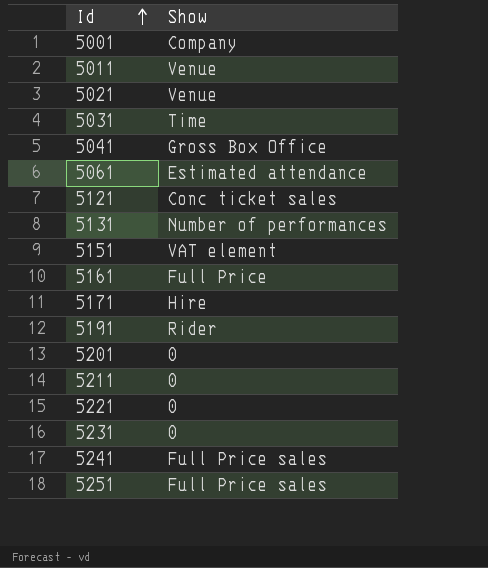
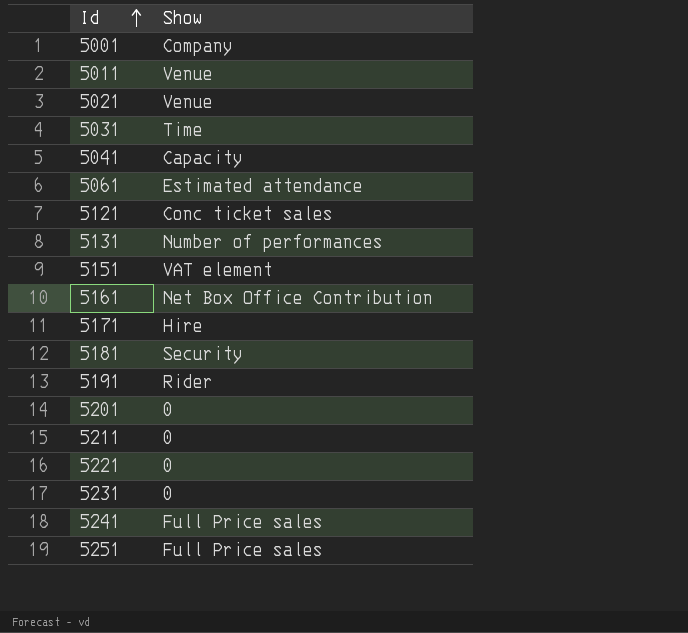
5041 | Show: Gross Box Office -> Capacity
5161 | Show: Full Price -> Net Box Office Contribution
row 5181: none -> Security

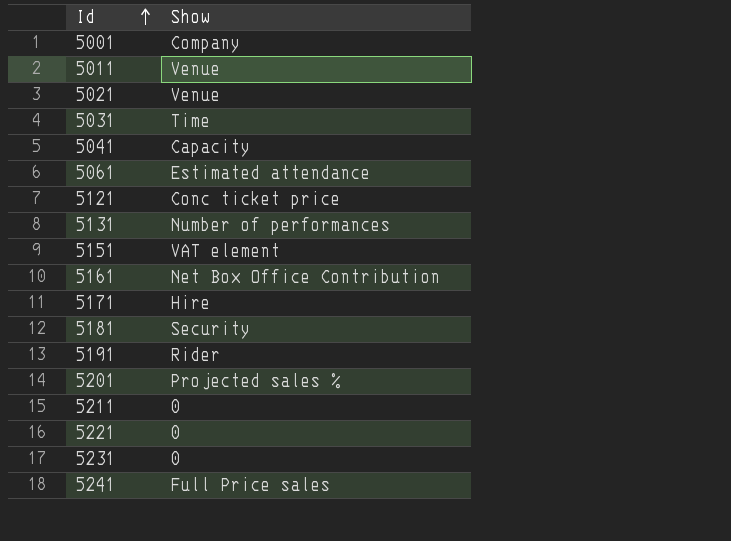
row 5251: Full Price sales -> none
5121 | Show: Conc ticket sales -> Conc ticket price
5201 | Show: 0 -> Projected sales %

